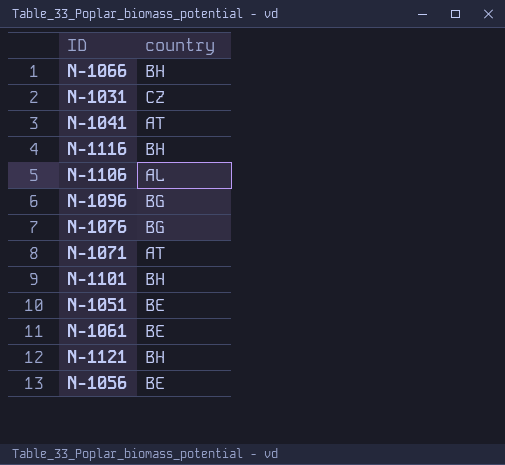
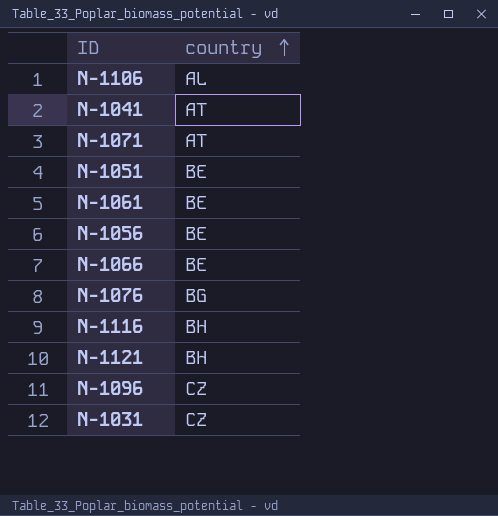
row order: none -> country ascending
row N-1101: BH -> none
N-1066 | country: BH -> BE
N-1096 | country: BG -> CZ

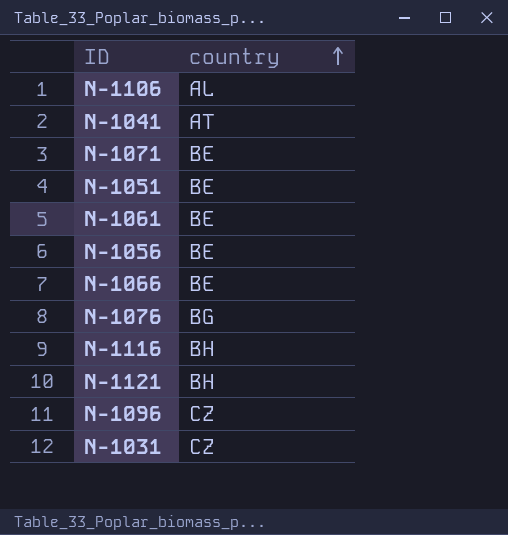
N-1071 | country: AT -> BE

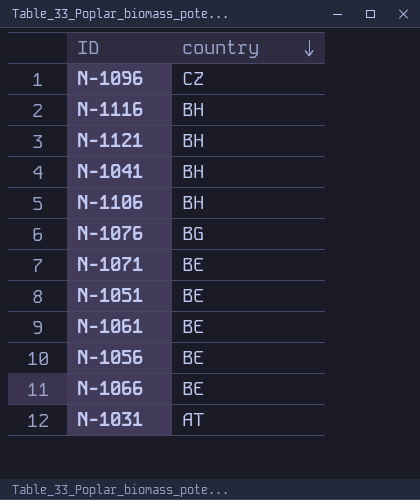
row order: country ascending -> country descending
N-1041 | country: AT -> BH
N-1106 | country: AL -> BH
N-1031 | country: CZ -> AT

